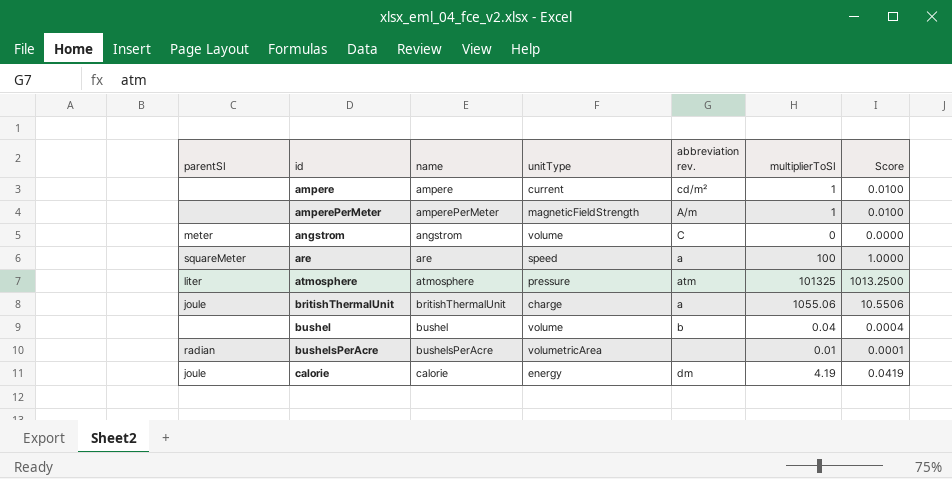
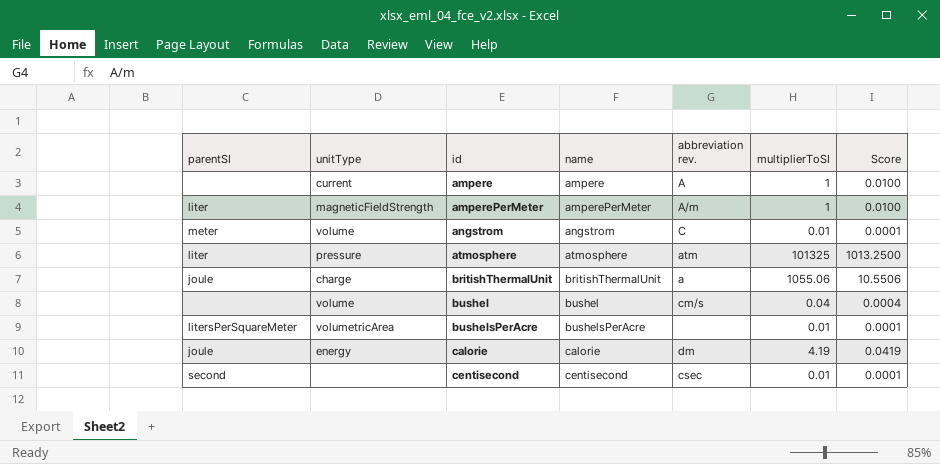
column unitType | position: 4 -> 2
row are: squareMeter | are | speed | a | 100 | 1.0000 -> none
ampere | abbreviation rev.: cd/m² -> A
amperePerMeter | parentSI: none -> liter
angstrom | multiplierToSI: 0 -> 0.01
angstrom | Score: 0.0000 -> 0.0001
bushel | abbreviation rev.: b -> cm/s
bushelsPerAcre | parentSI: radian -> litersPerSquareMeter
row centisecond: none -> second | none | centisecond | csec | 0.01 | 0.0001

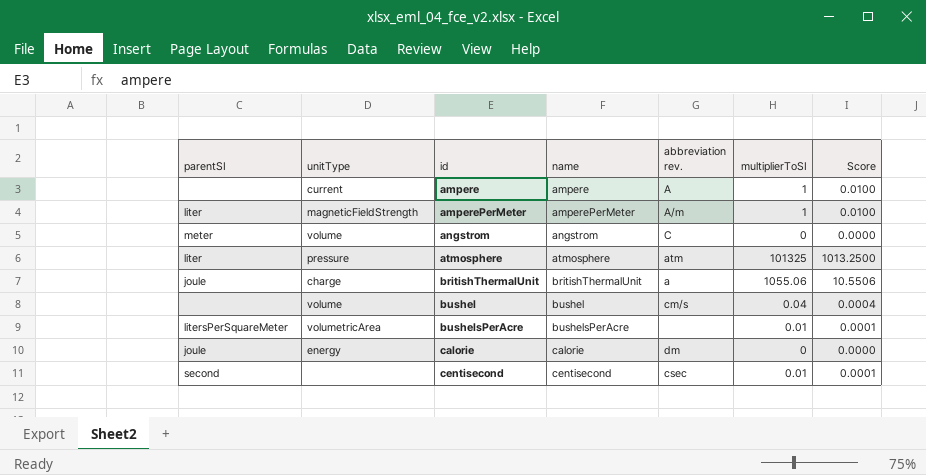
angstrom | multiplierToSI: 0.01 -> 0
angstrom | Score: 0.0001 -> 0.0000
calorie | multiplierToSI: 4.19 -> 0
calorie | Score: 0.0419 -> 0.0000

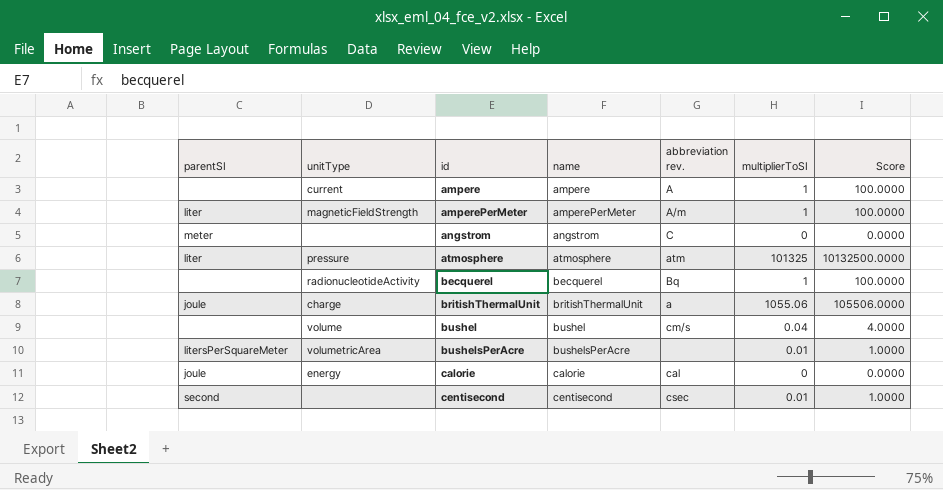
column Score | formula: [multiplierToSI] * 0.01 -> [multiplierToSI] * 100
angstrom | unitType: volume -> none
row becquerel: none -> none | radionucleotideActivity | becquerel | Bq | 1 | 100.0000
calorie | abbreviation rev.: dm -> cal

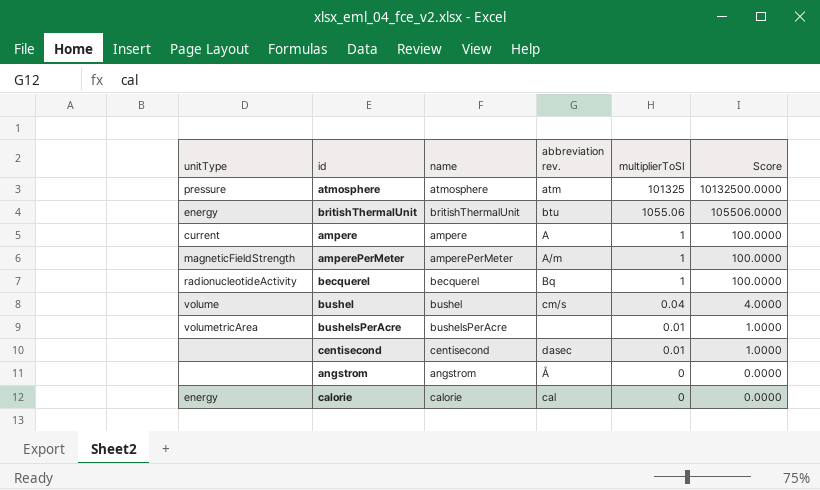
row order: id ascending -> multiplierToSI descending
column parentSI | position: 1 -> none
britishThermalUnit | unitType: charge -> energy
britishThermalUnit | abbreviation rev.: a -> btu
centisecond | abbreviation rev.: csec -> dasec
angstrom | abbreviation rev.: C -> Å

